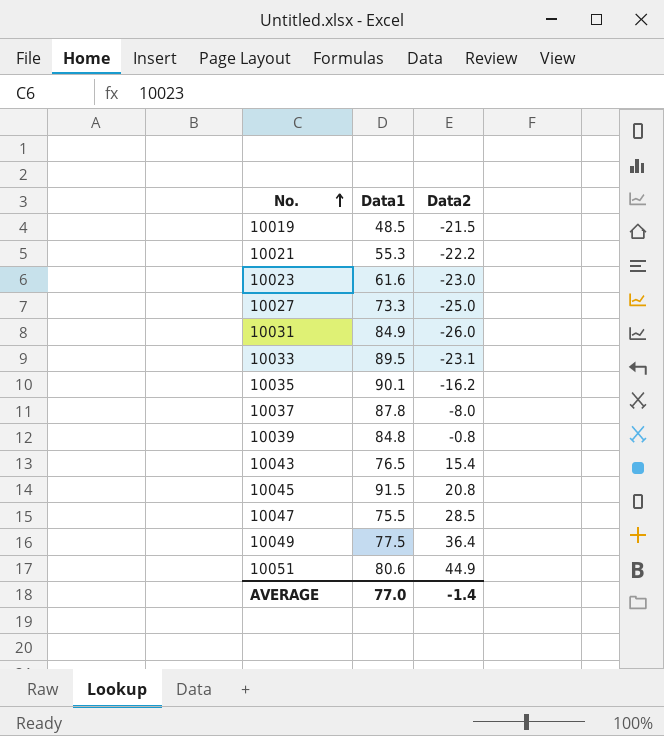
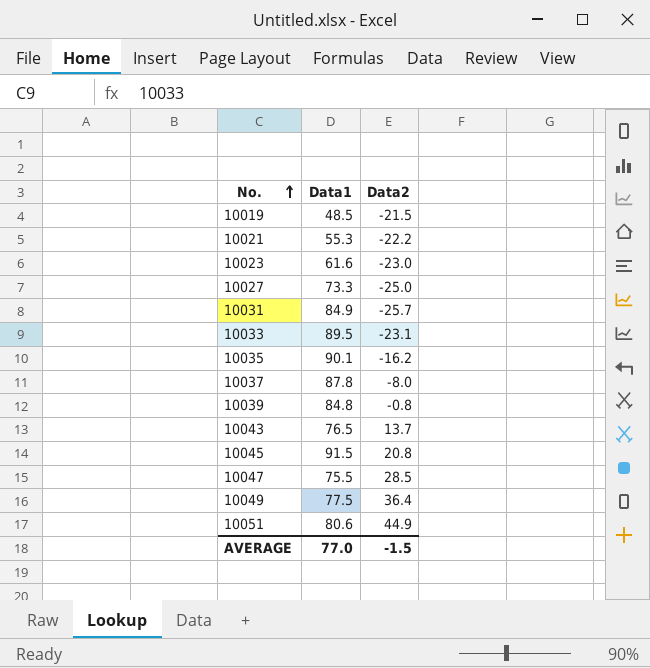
10031 | Data2: -26.0 -> -25.7
10043 | Data2: 15.4 -> 13.7
AVERAGE | Data2: -1.4 -> -1.5

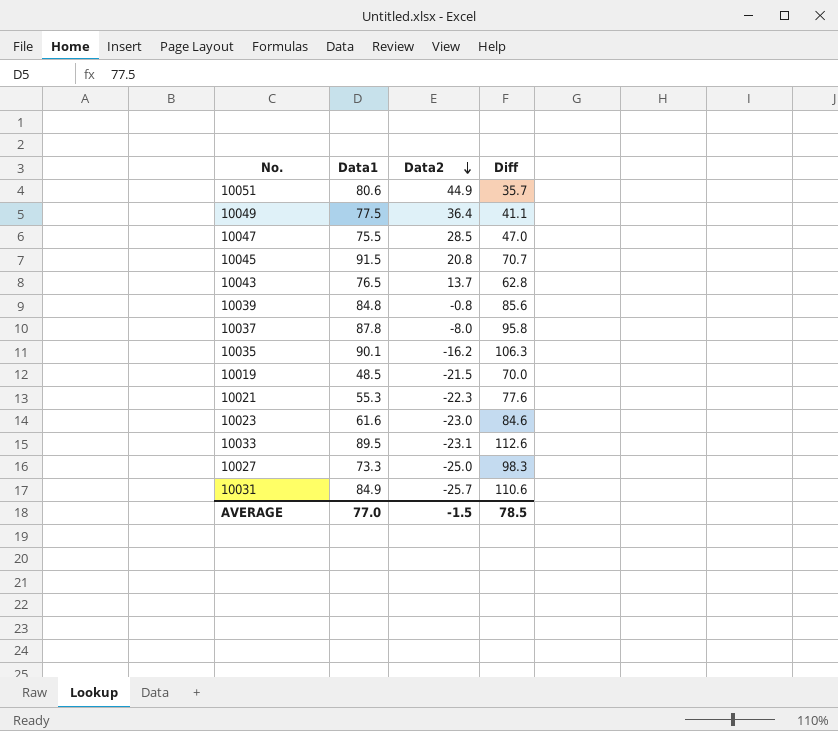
row order: No. ascending -> Data2 descending
column Diff | formula: none -> [Data1] - [Data2]
10021 | Data2: -22.2 -> -22.3

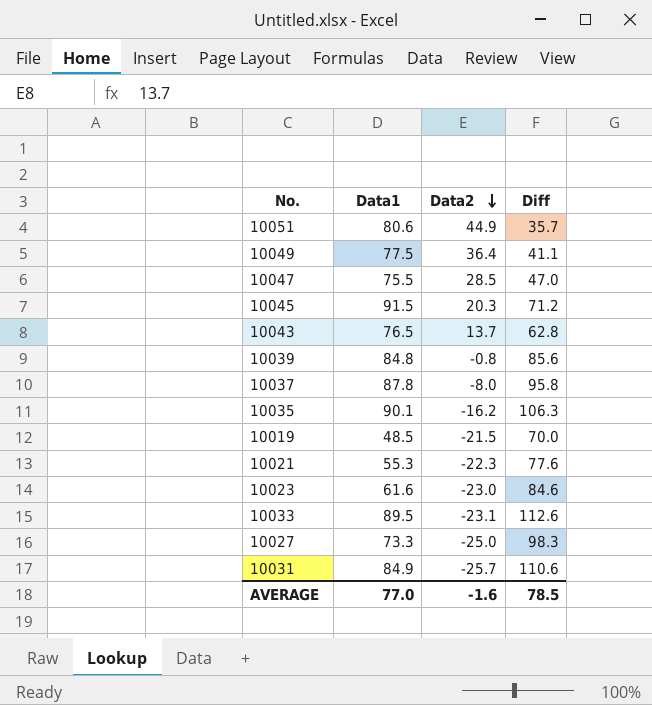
10045 | Data2: 20.8 -> 20.3
10045 | Diff: 70.7 -> 71.2
AVERAGE | Data2: -1.5 -> -1.6

